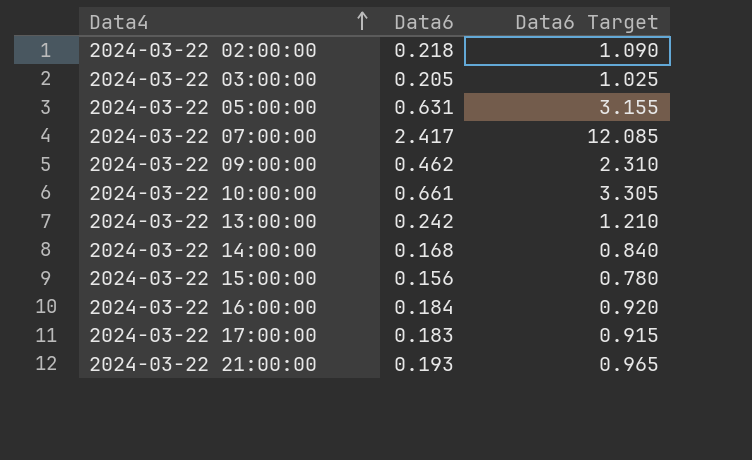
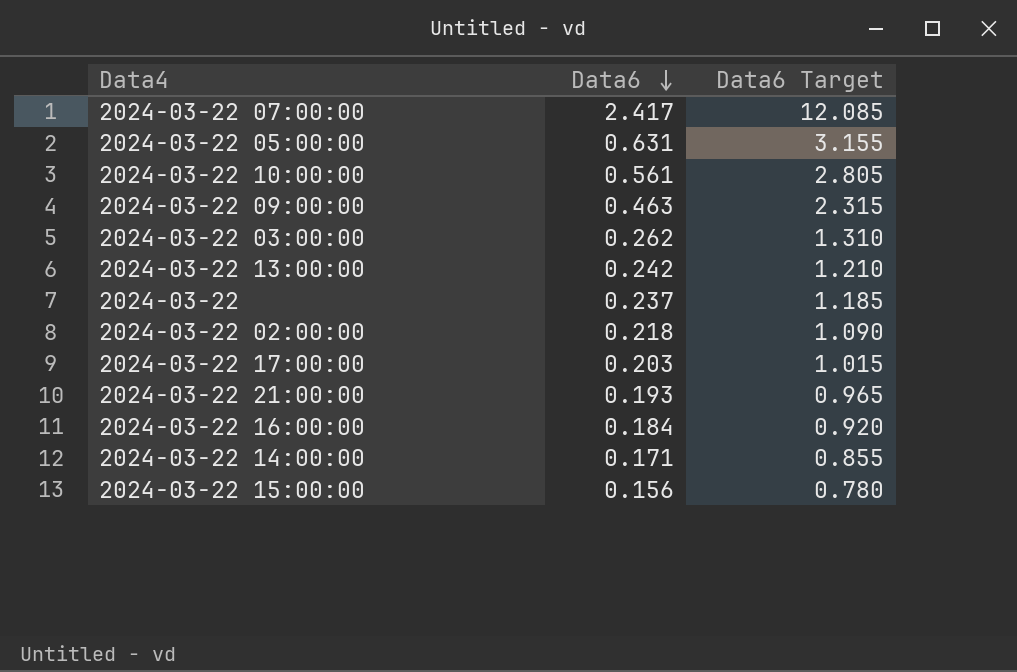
row order: Data4 ascending -> Data6 descending
2024-03-22 10:00:00 | Data6: 0.661 -> 0.561
2024-03-22 10:00:00 | Data6 Target: 3.305 -> 2.805
2024-03-22 09:00:00 | Data6: 0.462 -> 0.463
2024-03-22 09:00:00 | Data6 Target: 2.310 -> 2.315
2024-03-22 03:00:00 | Data6: 0.205 -> 0.262
2024-03-22 03:00:00 | Data6 Target: 1.025 -> 1.310
row 2024-03-22: none -> 0.237 | 1.185
2024-03-22 17:00:00 | Data6: 0.183 -> 0.203
2024-03-22 17:00:00 | Data6 Target: 0.915 -> 1.015
2024-03-22 14:00:00 | Data6: 0.168 -> 0.171
2024-03-22 14:00:00 | Data6 Target: 0.840 -> 0.855

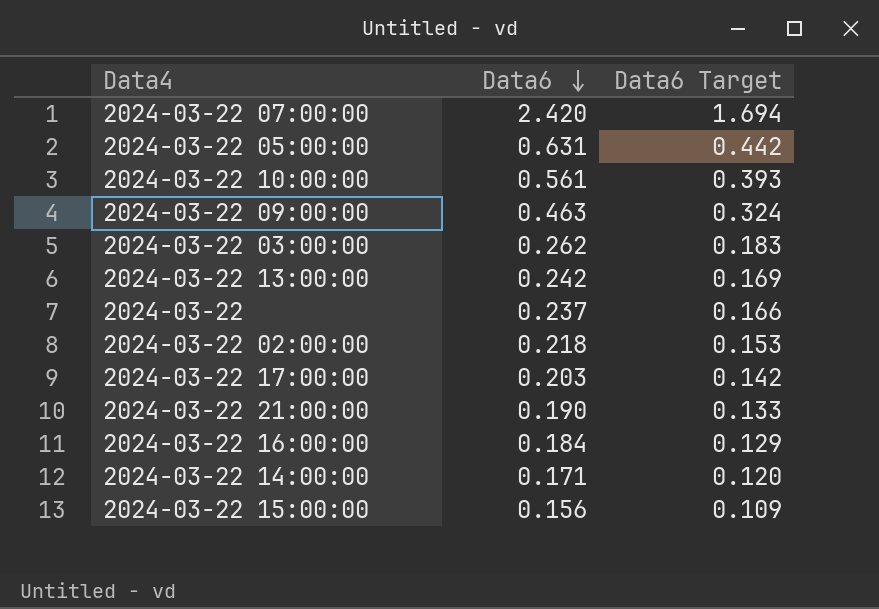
column Data6 Target | formula: [Data6] * 5 -> [Data6] * 0.7
2024-03-22 07:00:00 | Data6: 2.417 -> 2.420
2024-03-22 21:00:00 | Data6: 0.193 -> 0.190

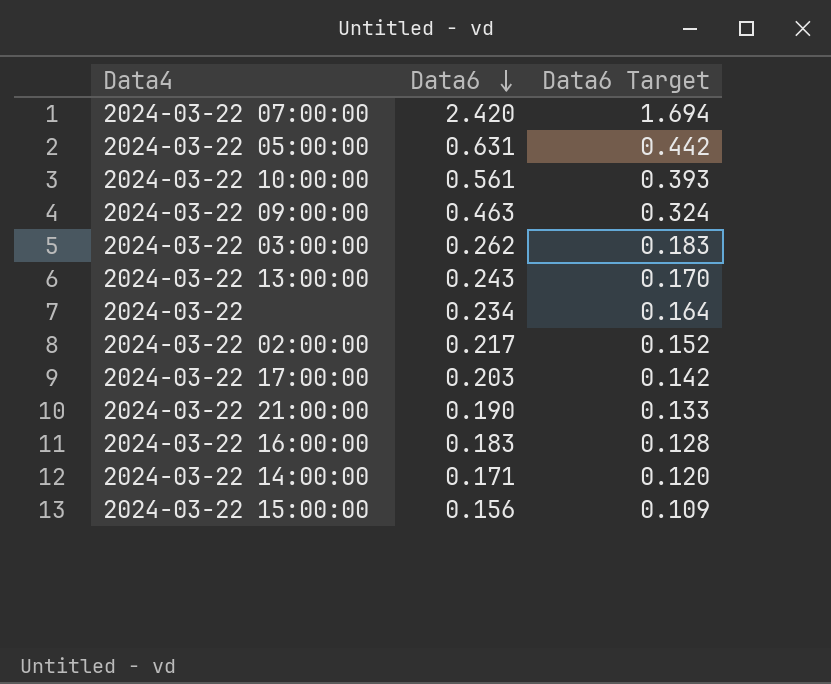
2024-03-22 13:00:00 | Data6: 0.242 -> 0.243
2024-03-22 13:00:00 | Data6 Target: 0.169 -> 0.170
2024-03-22 | Data6: 0.237 -> 0.234
2024-03-22 | Data6 Target: 0.166 -> 0.164
2024-03-22 02:00:00 | Data6: 0.218 -> 0.217
2024-03-22 02:00:00 | Data6 Target: 0.153 -> 0.152
2024-03-22 16:00:00 | Data6: 0.184 -> 0.183
2024-03-22 16:00:00 | Data6 Target: 0.129 -> 0.128

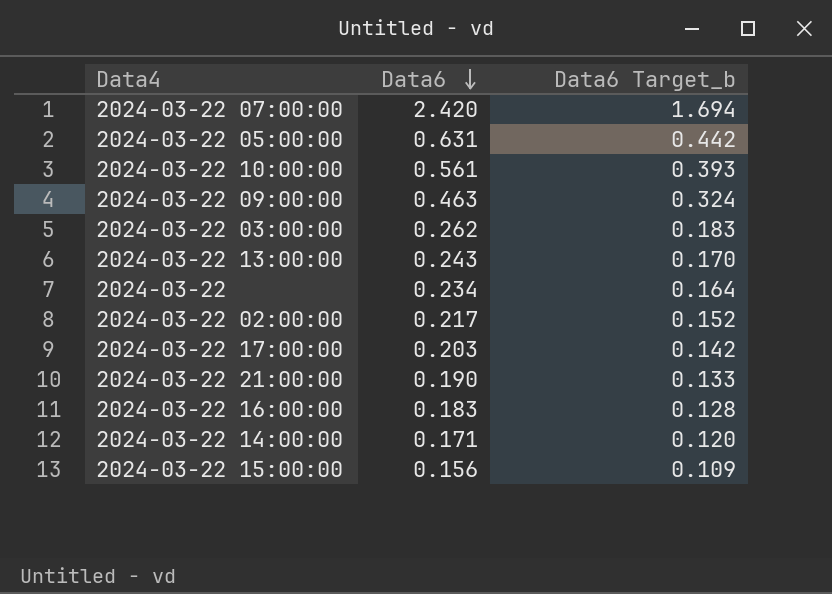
column name: Data6 Target -> Data6 Target_b

